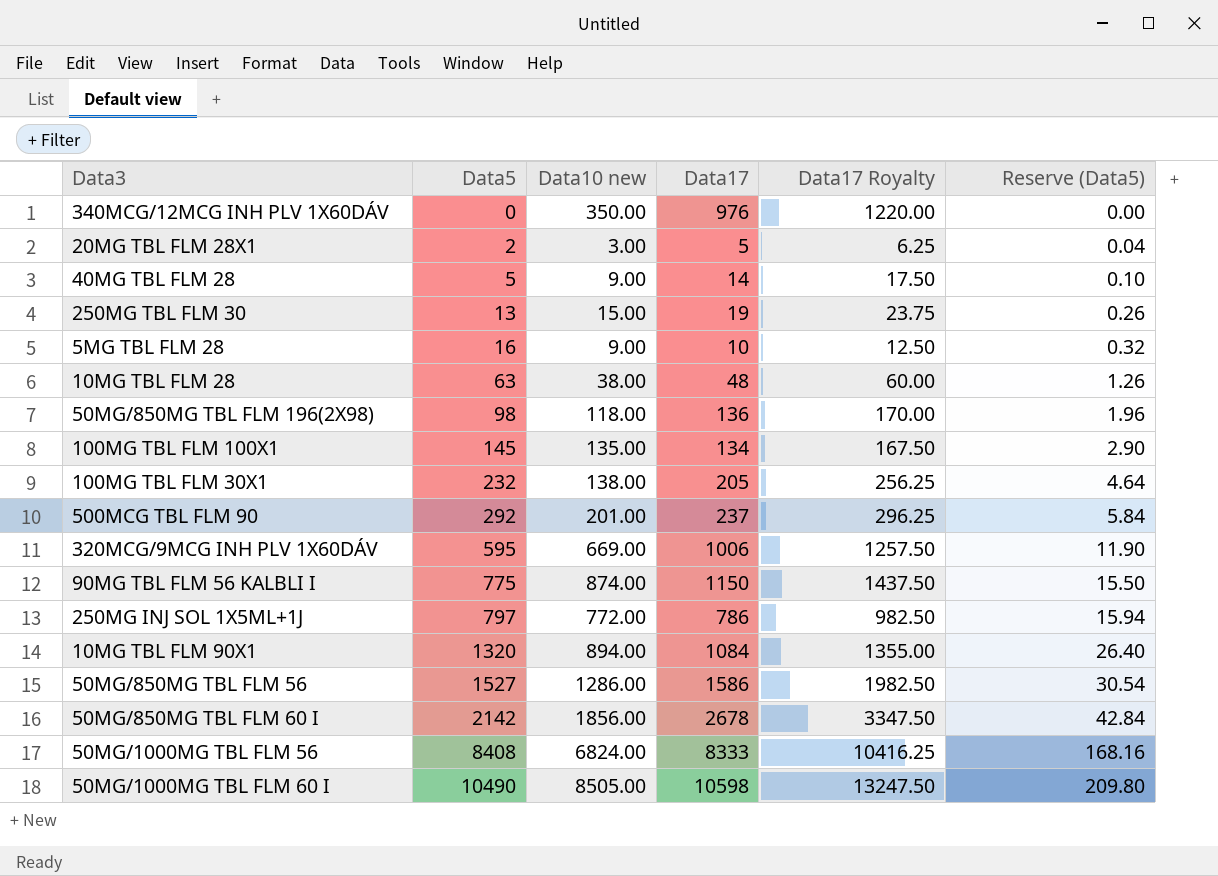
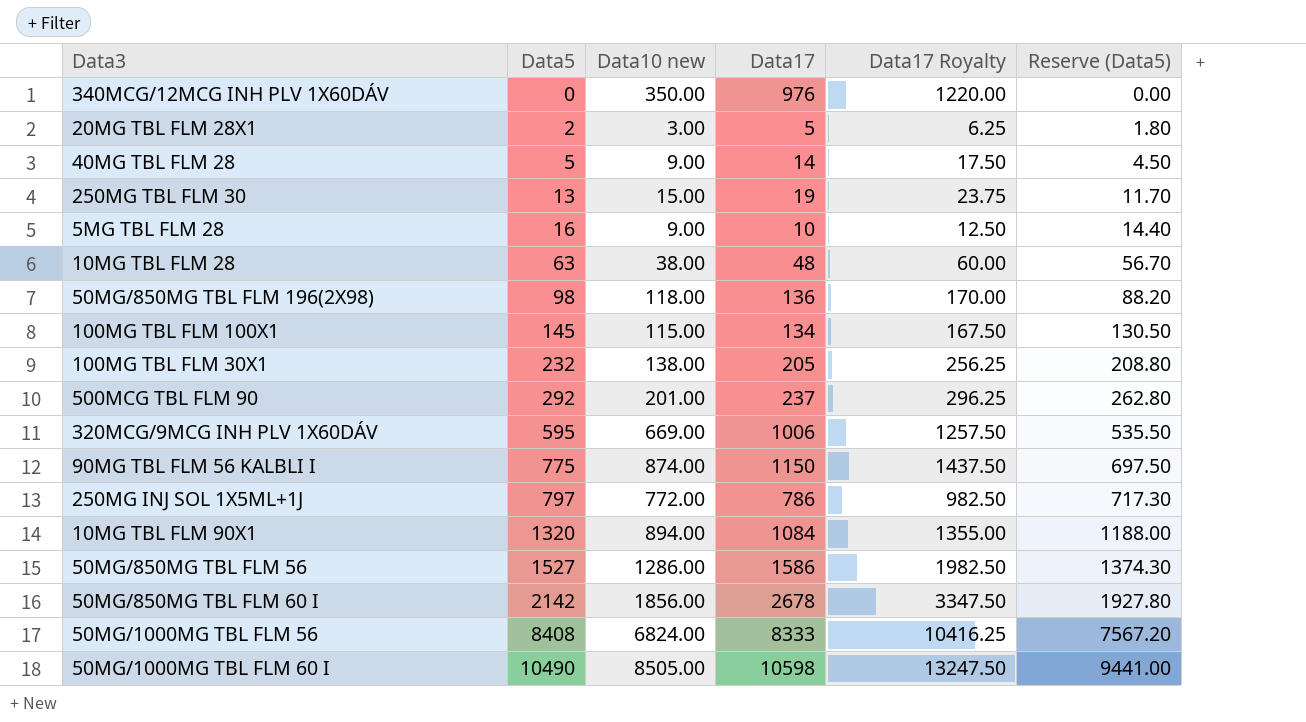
column Reserve (Data5) | formula: [Data5] * 0.02 -> [Data5] * 0.9
100MG TBL FLM 100X1 | Data10 new: 135.00 -> 115.00

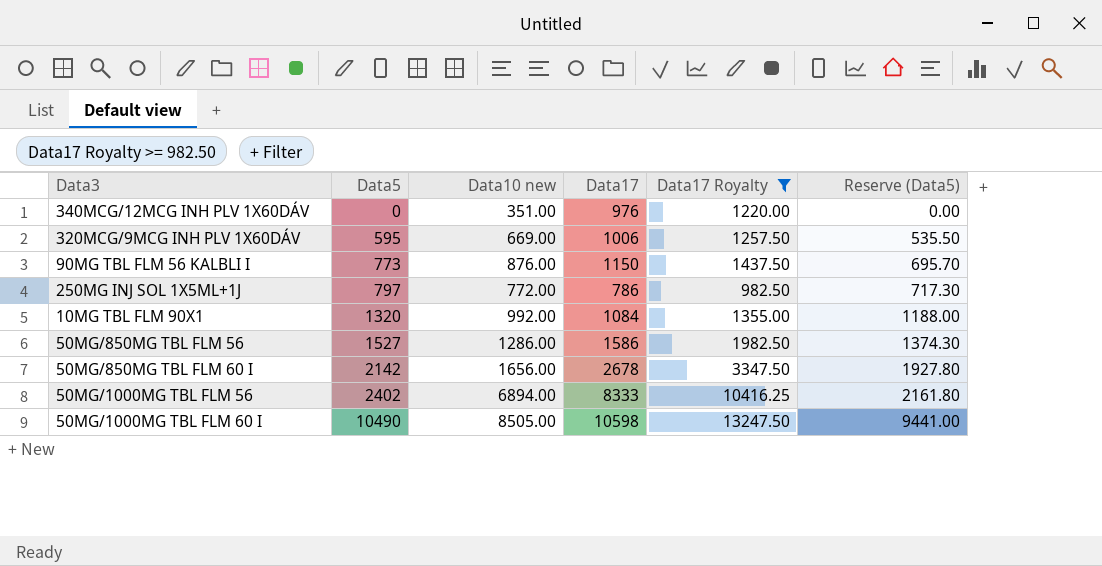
filter: none -> Data17 Royalty >= 982.50
340MCG/12MCG INH PLV 1X60DÁV | Data10 new: 350.00 -> 351.00
90MG TBL FLM 56 KALBLI I | Data5: 775 -> 773
90MG TBL FLM 56 KALBLI I | Data10 new: 874.00 -> 876.00
90MG TBL FLM 56 KALBLI I | Reserve (Data5): 697.50 -> 695.70
10MG TBL FLM 90X1 | Data10 new: 894.00 -> 992.00
50MG/850MG TBL FLM 60 I | Data10 new: 1856.00 -> 1656.00
50MG/1000MG TBL FLM 56 | Data5: 8408 -> 2402
50MG/1000MG TBL FLM 56 | Data10 new: 6824.00 -> 6894.00
50MG/1000MG TBL FLM 56 | Reserve (Data5): 7567.20 -> 2161.80

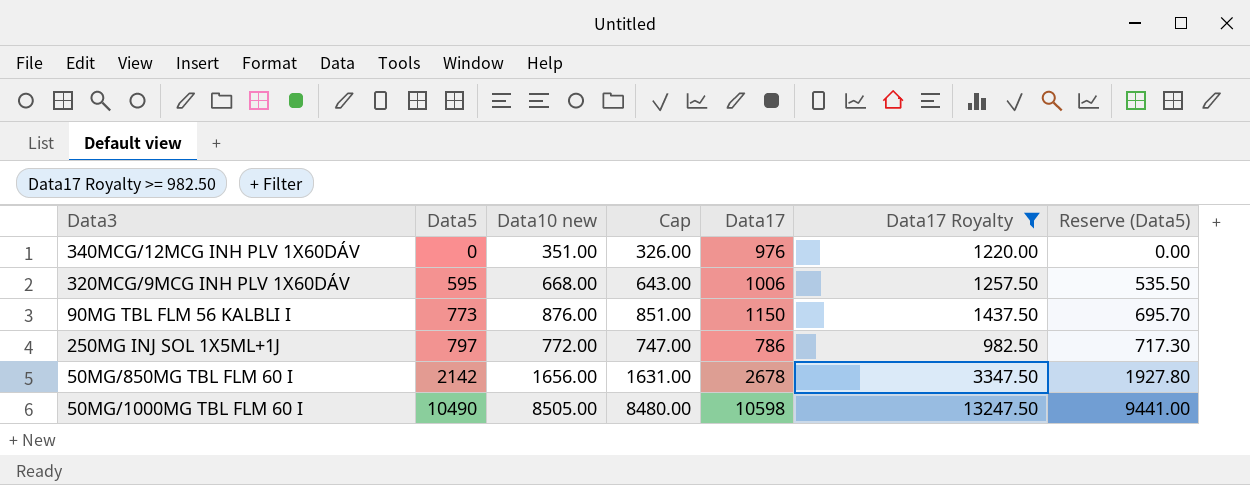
column Cap | formula: none -> [Data10 new] - 25
row 10MG TBL FLM 90X1: 1320 | 992.00 | 1084 | 1355.00 | 1188.00 -> none
row 50MG/850MG TBL FLM 56: 1527 | 1286.00 | 1586 | 1982.50 | 1374.30 -> none
row 50MG/1000MG TBL FLM 56: 2402 | 6894.00 | 8333 | 10416.25 | 2161.80 -> none
320MCG/9MCG INH PLV 1X60DÁV | Data10 new: 669.00 -> 668.00

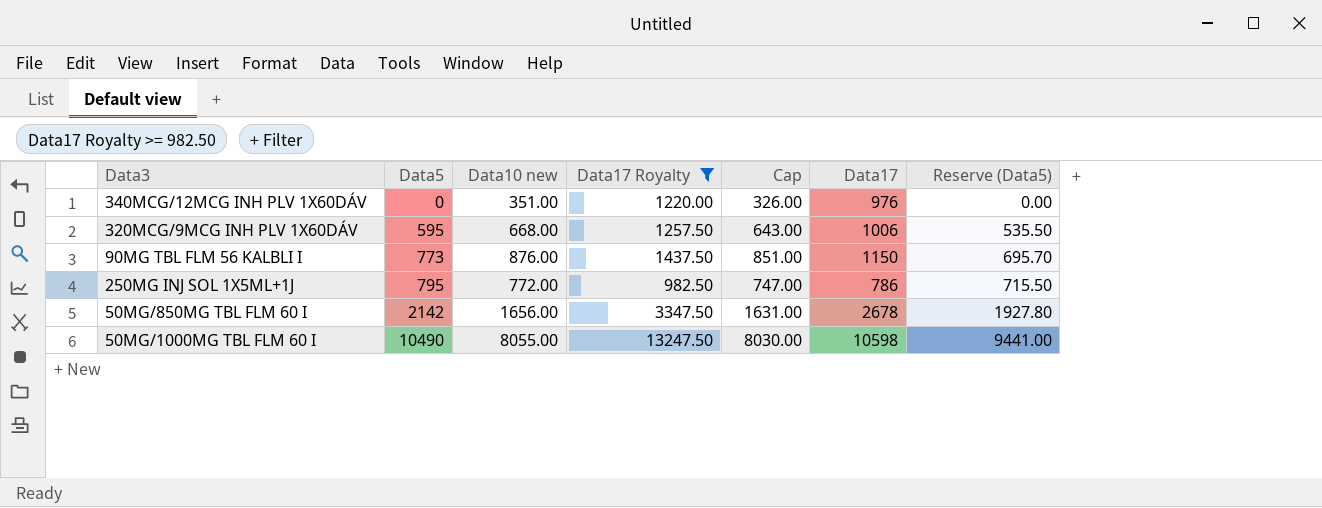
column Data17 Royalty | position: 6 -> 4
250MG INJ SOL 1X5ML+1J | Data5: 797 -> 795
250MG INJ SOL 1X5ML+1J | Reserve (Data5): 717.30 -> 715.50
50MG/1000MG TBL FLM 60 I | Data10 new: 8505.00 -> 8055.00
50MG/1000MG TBL FLM 60 I | Cap: 8480.00 -> 8030.00

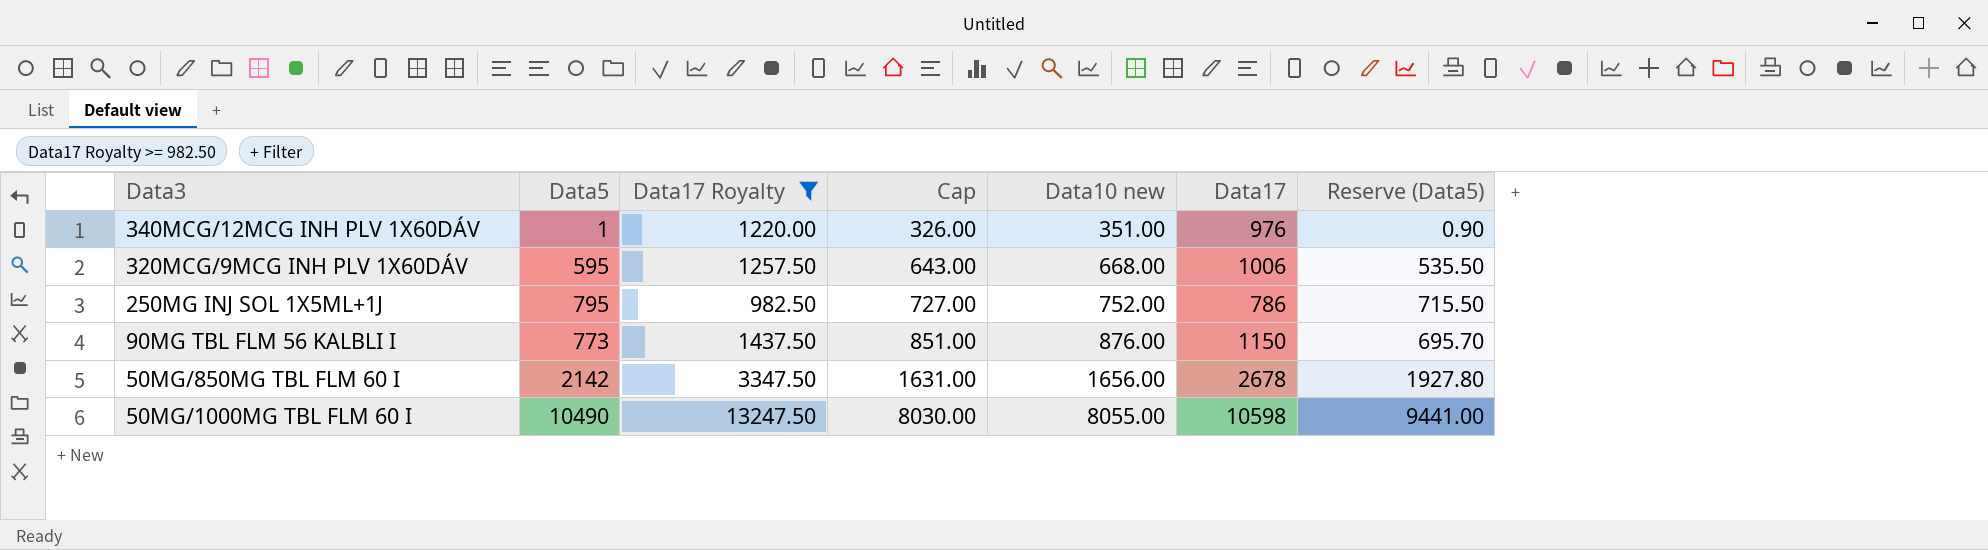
row order: Data5 ascending -> Cap ascending
column Data10 new | position: 3 -> 5
340MCG/12MCG INH PLV 1X60DÁV | Data5: 0 -> 1
340MCG/12MCG INH PLV 1X60DÁV | Reserve (Data5): 0.00 -> 0.90
250MG INJ SOL 1X5ML+1J | Cap: 747.00 -> 727.00
250MG INJ SOL 1X5ML+1J | Data10 new: 772.00 -> 752.00

